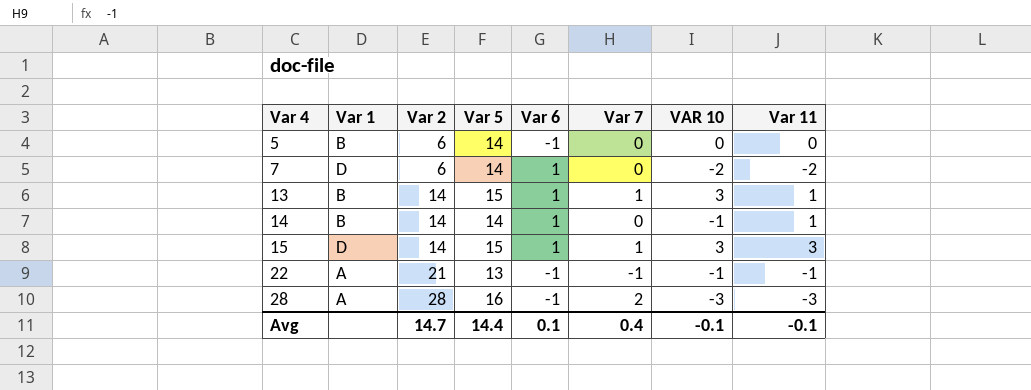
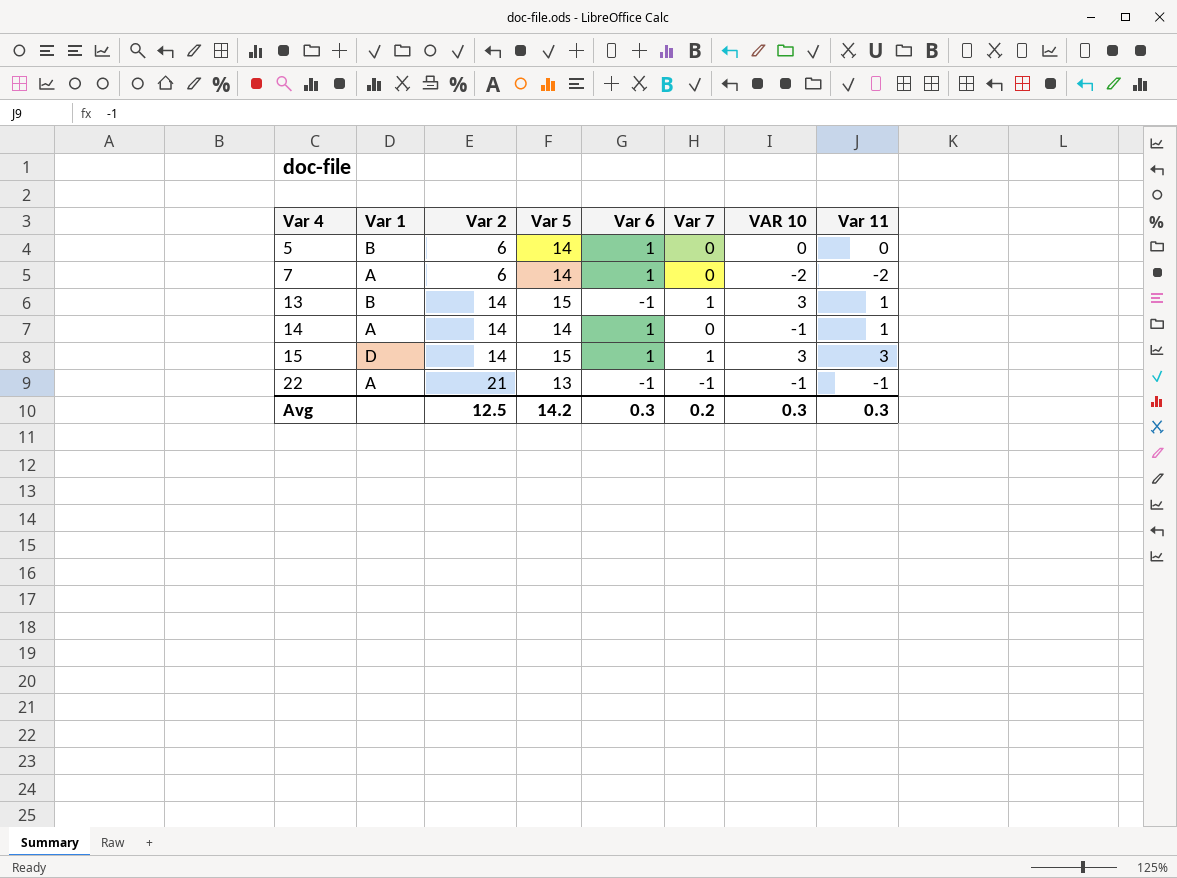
row 28: A | 28 | 16 | -1 | 2 | -3 | -3 -> none
5 | Var 6: -1 -> 1
7 | Var 1: D -> A
13 | Var 6: 1 -> -1
14 | Var 1: B -> A
Avg | Var 2: 14.7 -> 12.5
Avg | Var 5: 14.4 -> 14.2
Avg | Var 6: 0.1 -> 0.3
Avg | Var 7: 0.4 -> 0.2
Avg | VAR 10: -0.1 -> 0.3
Avg | Var 11: -0.1 -> 0.3

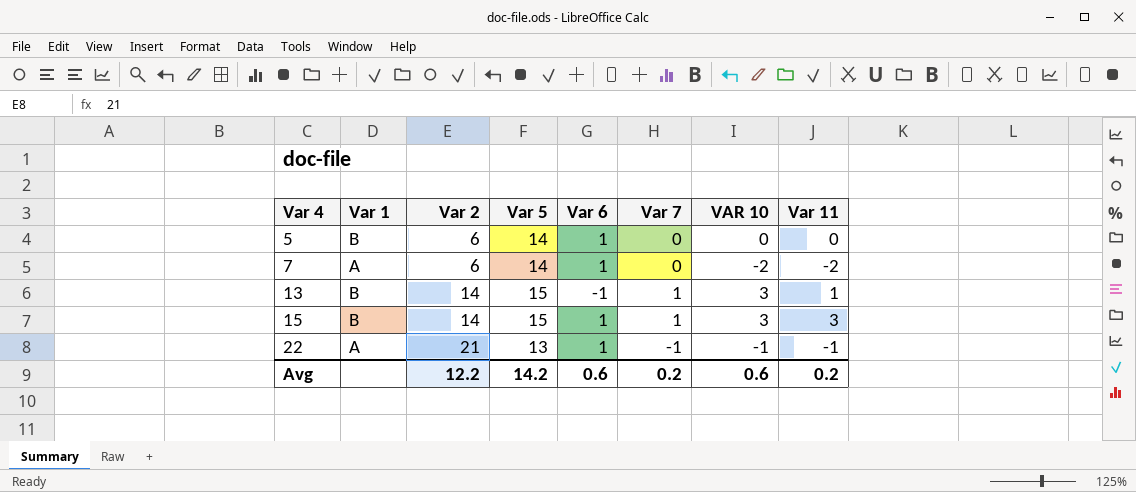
row 14: A | 14 | 14 | 1 | 0 | -1 | 1 -> none
15 | Var 1: D -> B
22 | Var 6: -1 -> 1
Avg | Var 2: 12.5 -> 12.2
Avg | Var 6: 0.3 -> 0.6
Avg | VAR 10: 0.3 -> 0.6
Avg | Var 11: 0.3 -> 0.2

